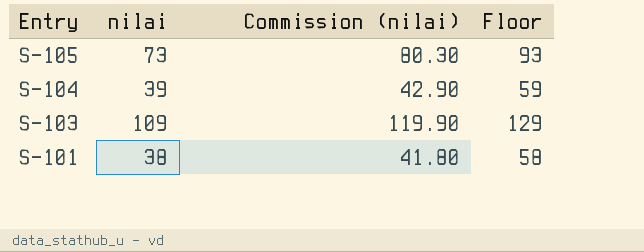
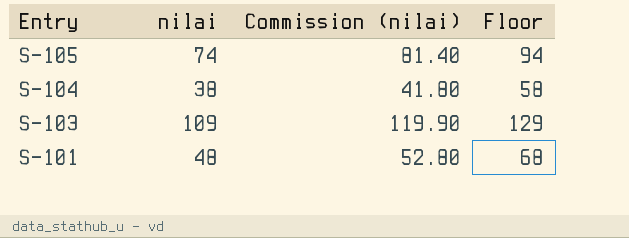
S-105 | nilai: 73 -> 74
S-105 | Commission (nilai): 80.30 -> 81.40
S-105 | Floor: 93 -> 94
S-104 | nilai: 39 -> 38
S-104 | Commission (nilai): 42.90 -> 41.80
S-104 | Floor: 59 -> 58
S-101 | nilai: 38 -> 48
S-101 | Commission (nilai): 41.80 -> 52.80
S-101 | Floor: 58 -> 68

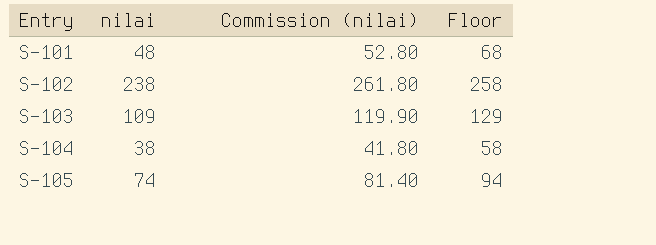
row order: Entry descending -> Entry ascending
row S-102: none -> 238 | 261.80 | 258

